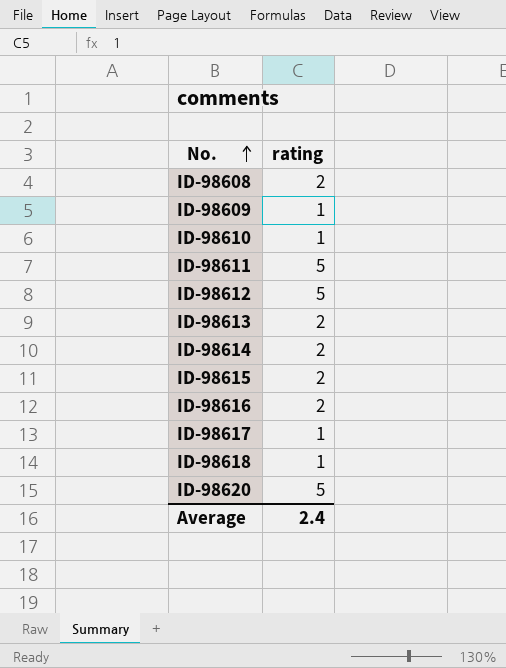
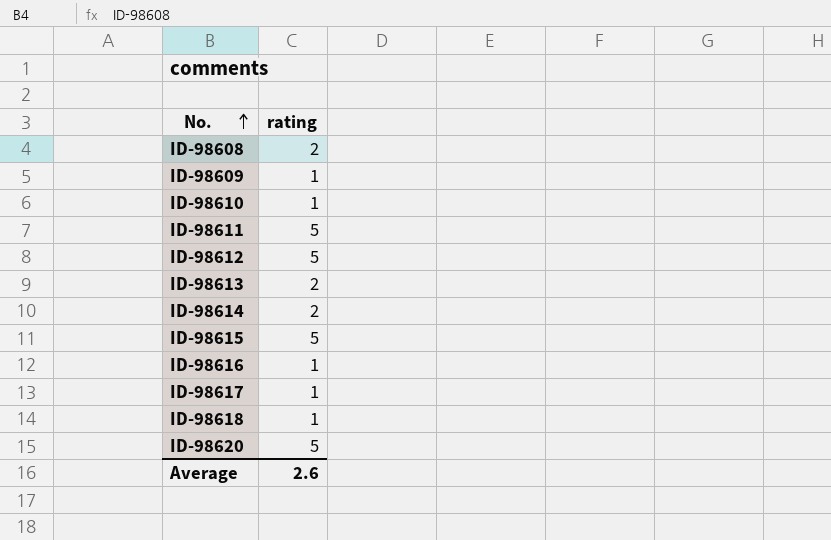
ID-98615 | rating: 2 -> 5
ID-98616 | rating: 2 -> 1
Average | rating: 2.4 -> 2.6

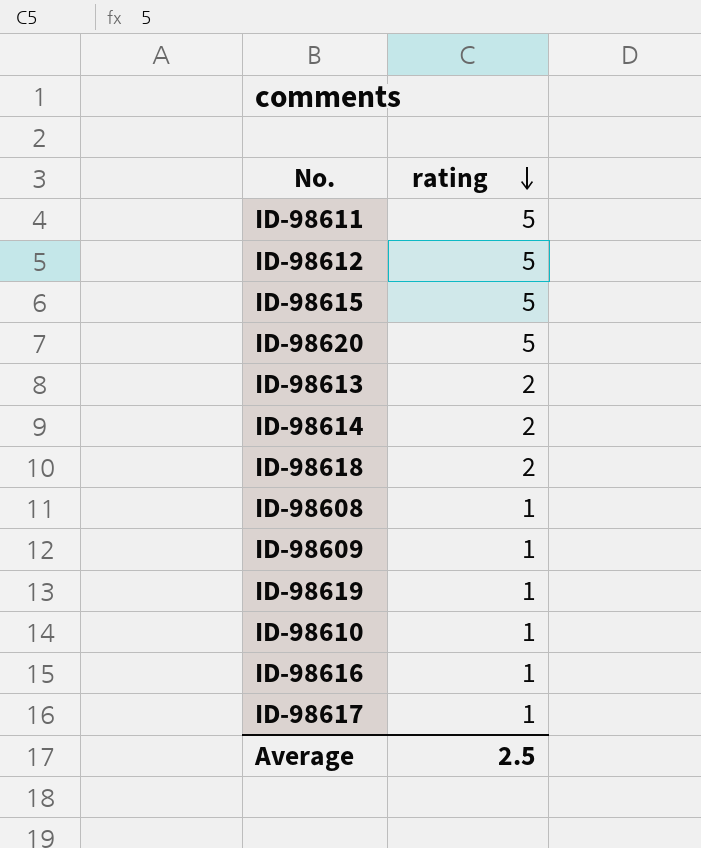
row order: No. ascending -> rating descending
ID-98618 | rating: 1 -> 2
ID-98608 | rating: 2 -> 1
row ID-98619: none -> 1
Average | rating: 2.6 -> 2.5

